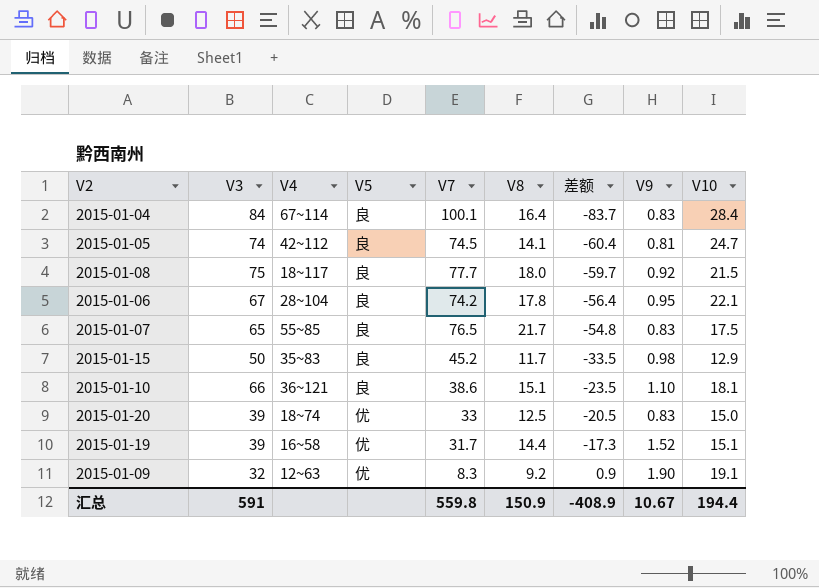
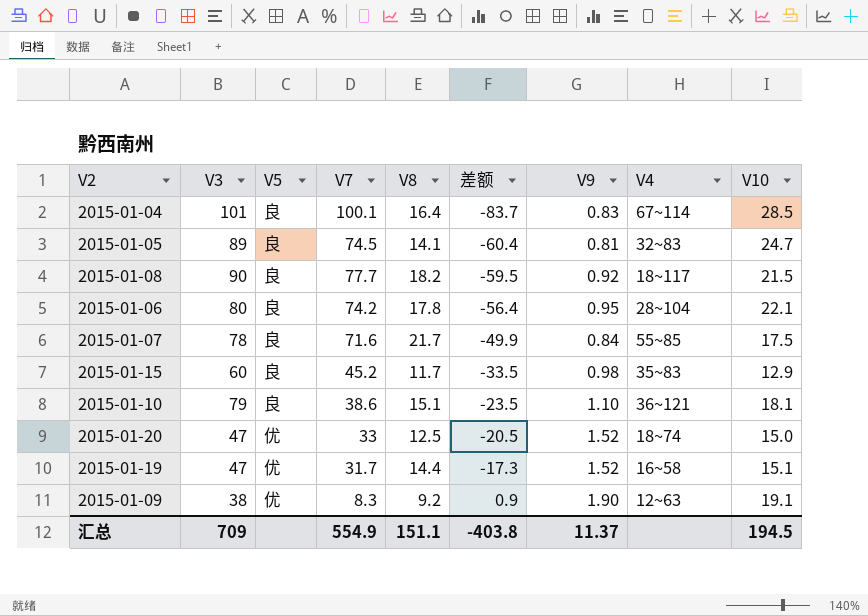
column V4 | position: 3 -> 8
2015-01-04 | V3: 84 -> 101
2015-01-04 | V10: 28.4 -> 28.5
2015-01-05 | V3: 74 -> 89
2015-01-05 | V4: 42~112 -> 32~83
2015-01-08 | V3: 75 -> 90
2015-01-08 | V8: 18.0 -> 18.2
2015-01-08 | 差额: -59.7 -> -59.5
2015-01-06 | V3: 67 -> 80
2015-01-07 | V3: 65 -> 78
2015-01-07 | V7: 76.5 -> 71.6
2015-01-07 | 差额: -54.8 -> -49.9
2015-01-07 | V9: 0.83 -> 0.84
2015-01-15 | V3: 50 -> 60
2015-01-10 | V3: 66 -> 79
2015-01-20 | V3: 39 -> 47
2015-01-20 | V9: 0.83 -> 1.52
2015-01-19 | V3: 39 -> 47
2015-01-09 | V3: 32 -> 38
汇总 | V3: 591 -> 709
汇总 | V7: 559.8 -> 554.9
汇总 | V8: 150.9 -> 151.1
汇总 | 差额: -408.9 -> -403.8
汇总 | V9: 10.67 -> 11.37
汇总 | V10: 194.4 -> 194.5

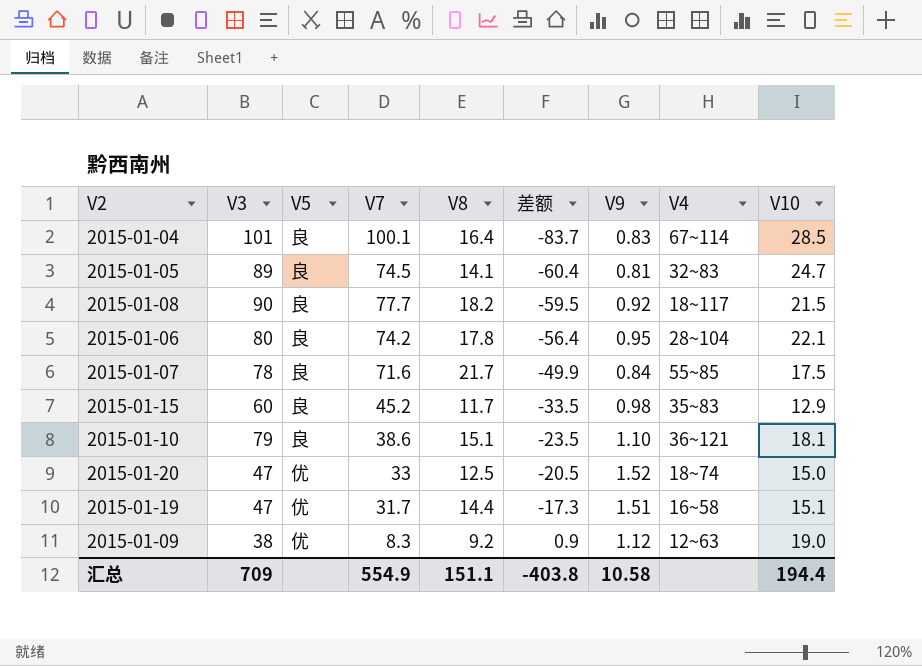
2015-01-19 | V9: 1.52 -> 1.51
2015-01-09 | V9: 1.90 -> 1.12
2015-01-09 | V10: 19.1 -> 19.0
汇总 | V9: 11.37 -> 10.58
汇总 | V10: 194.5 -> 194.4

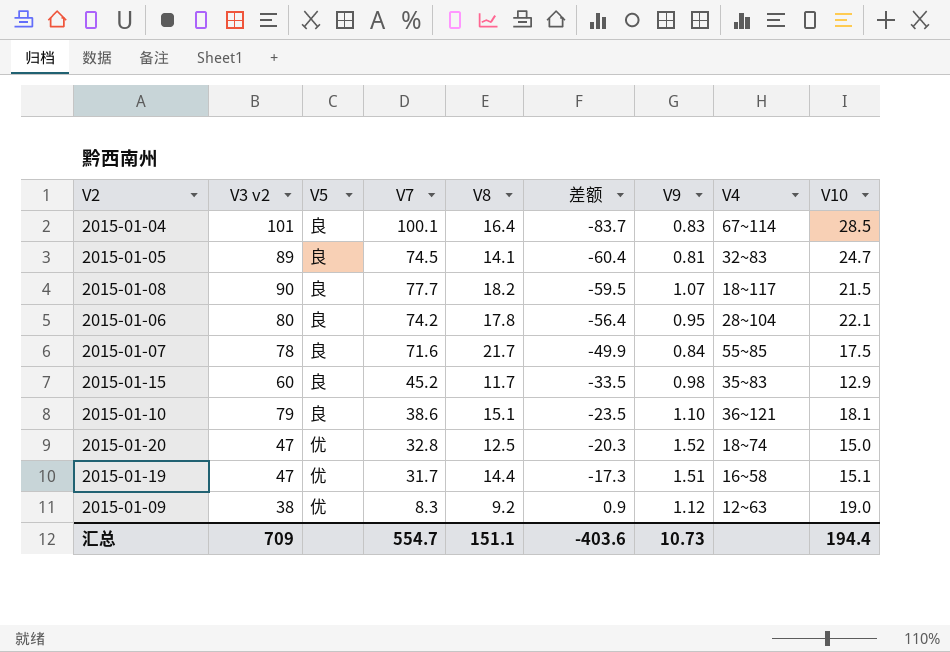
column name: V3 -> V3 v2
2015-01-08 | V9: 0.92 -> 1.07
2015-01-20 | V7: 33 -> 32.8
2015-01-20 | 差额: -20.5 -> -20.3
汇总 | V7: 554.9 -> 554.7
汇总 | 差额: -403.8 -> -403.6
汇总 | V9: 10.58 -> 10.73

